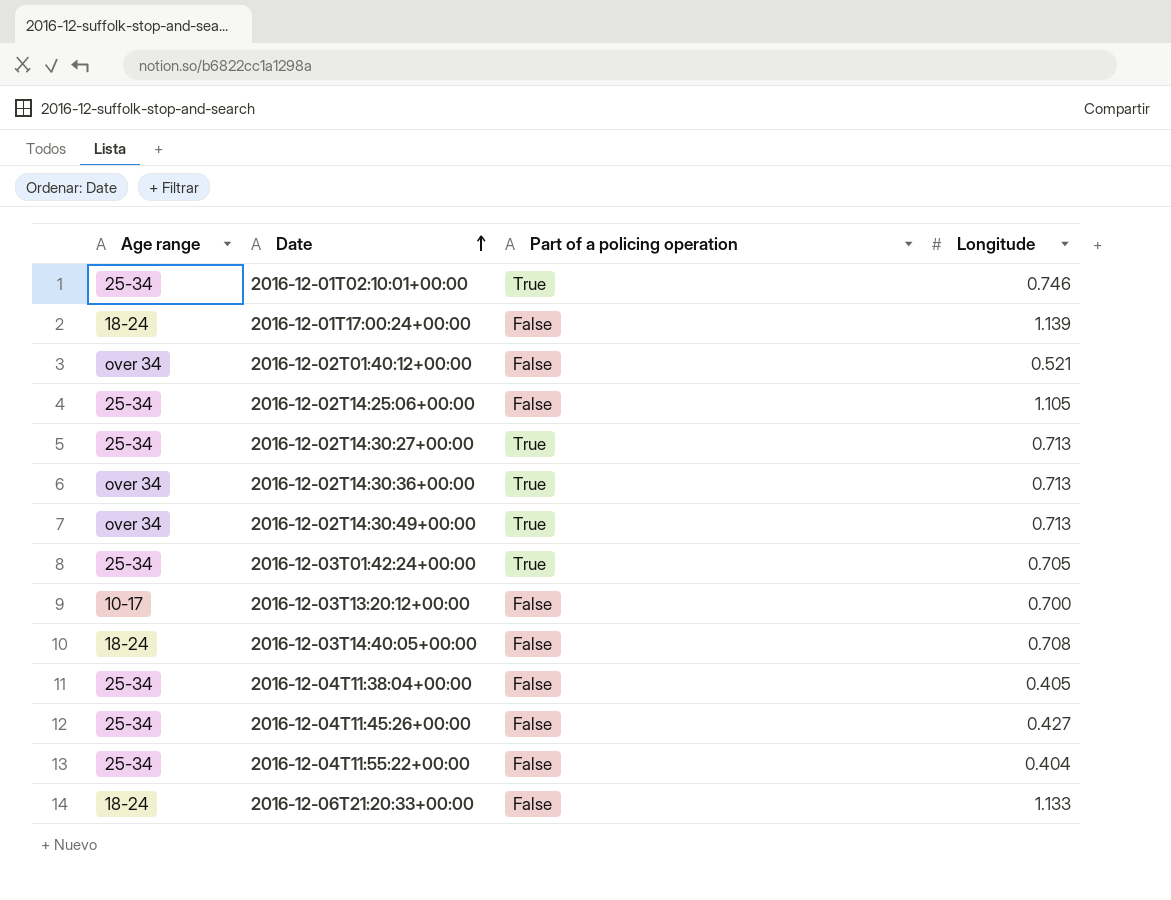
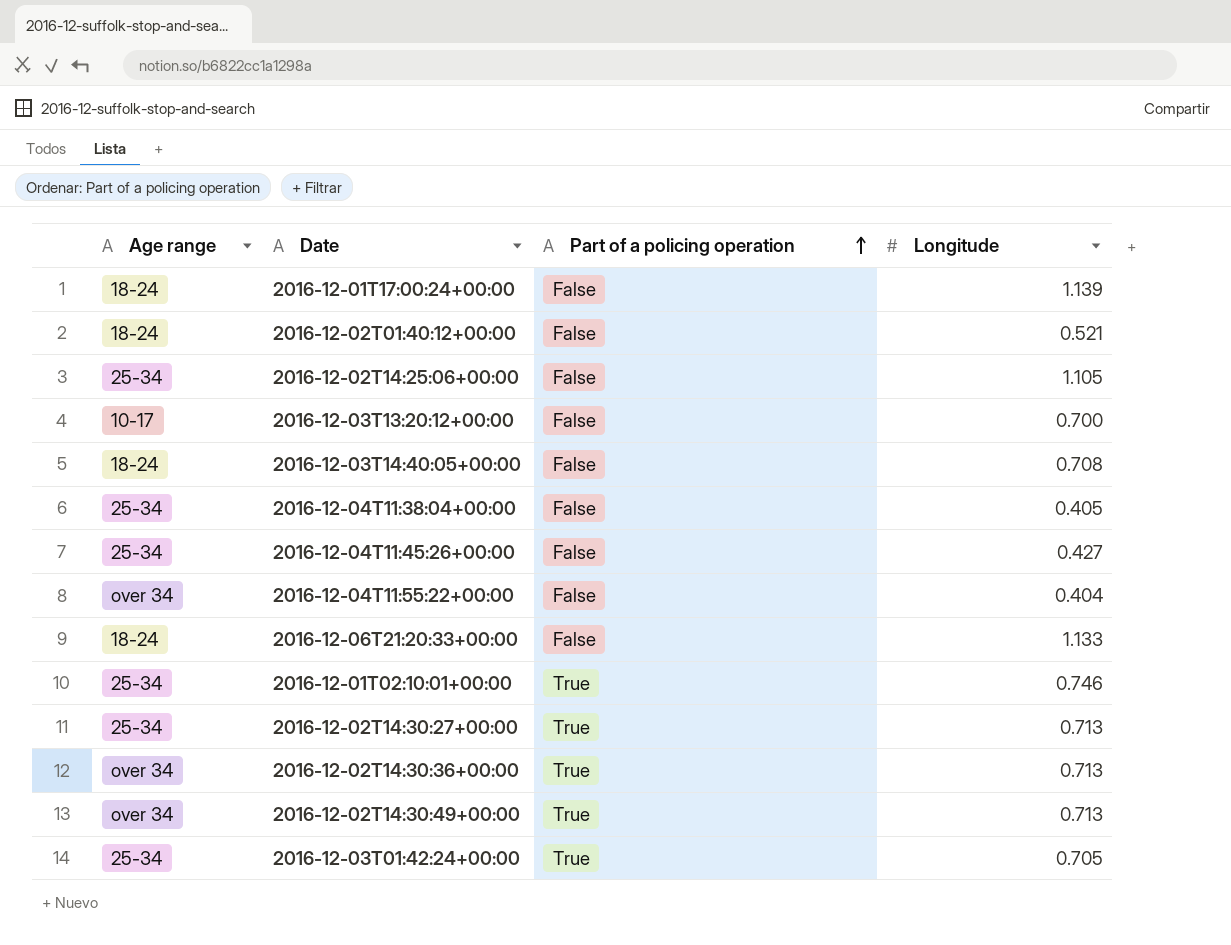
row order: Date ascending -> Part of a policing operation ascending
2016-12-02T01:40:12+00:00 | Age range: over 34 -> 18-24
2016-12-04T11:55:22+00:00 | Age range: 25-34 -> over 34

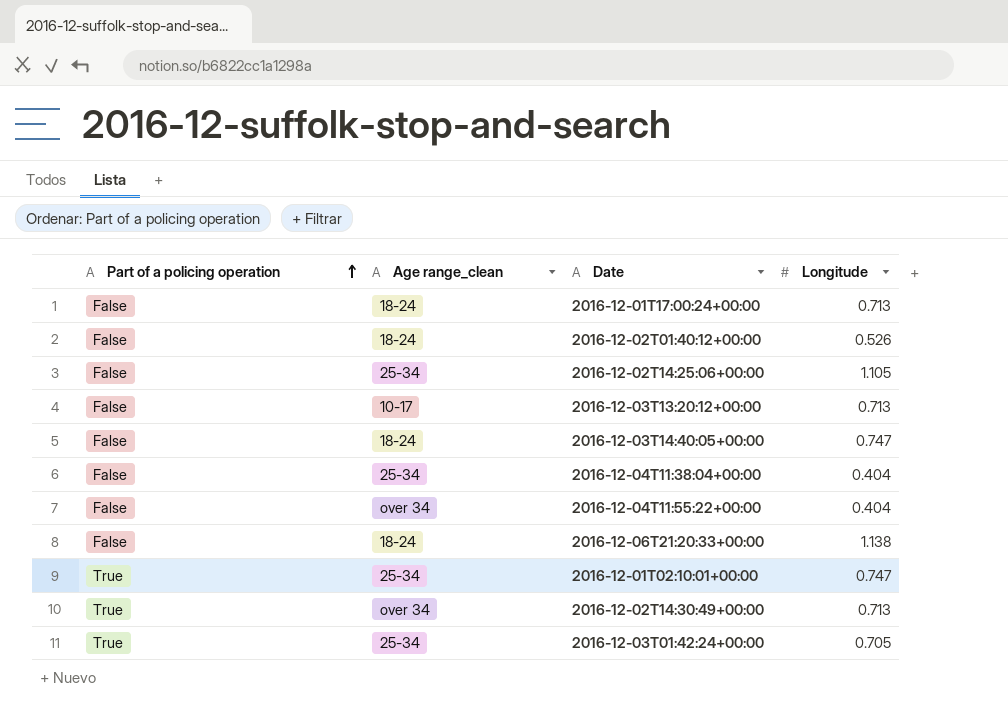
column Part of a policing operation | position: 3 -> 1
column name: Age range -> Age range_clean
row 2016-12-04T11:45:26+00:00: 25-34 | False | 0.427 -> none
row 2016-12-02T14:30:27+00:00: 25-34 | True | 0.713 -> none
row 2016-12-02T14:30:36+00:00: over 34 | True | 0.713 -> none
2016-12-01T17:00:24+00:00 | Longitude: 1.139 -> 0.713
2016-12-02T01:40:12+00:00 | Longitude: 0.521 -> 0.526
2016-12-03T13:20:12+00:00 | Longitude: 0.700 -> 0.713
2016-12-03T14:40:05+00:00 | Longitude: 0.708 -> 0.747
2016-12-04T11:38:04+00:00 | Longitude: 0.405 -> 0.404
2016-12-06T21:20:33+00:00 | Longitude: 1.133 -> 1.138
2016-12-01T02:10:01+00:00 | Longitude: 0.746 -> 0.747

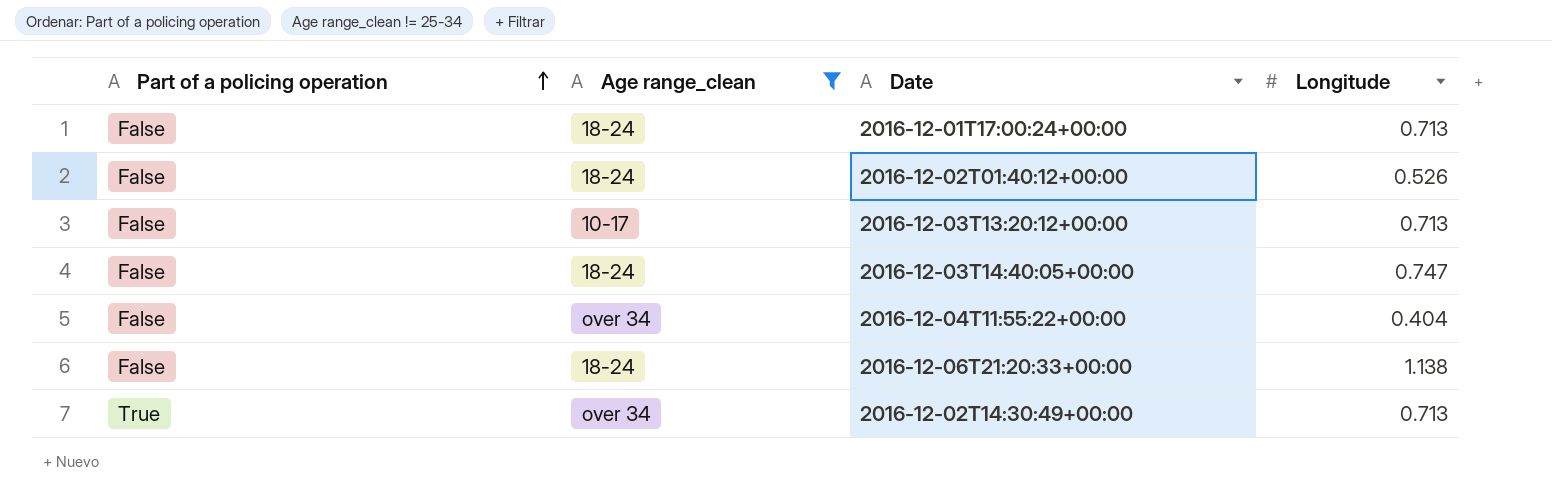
filter: none -> Age range_clean != 25-34

